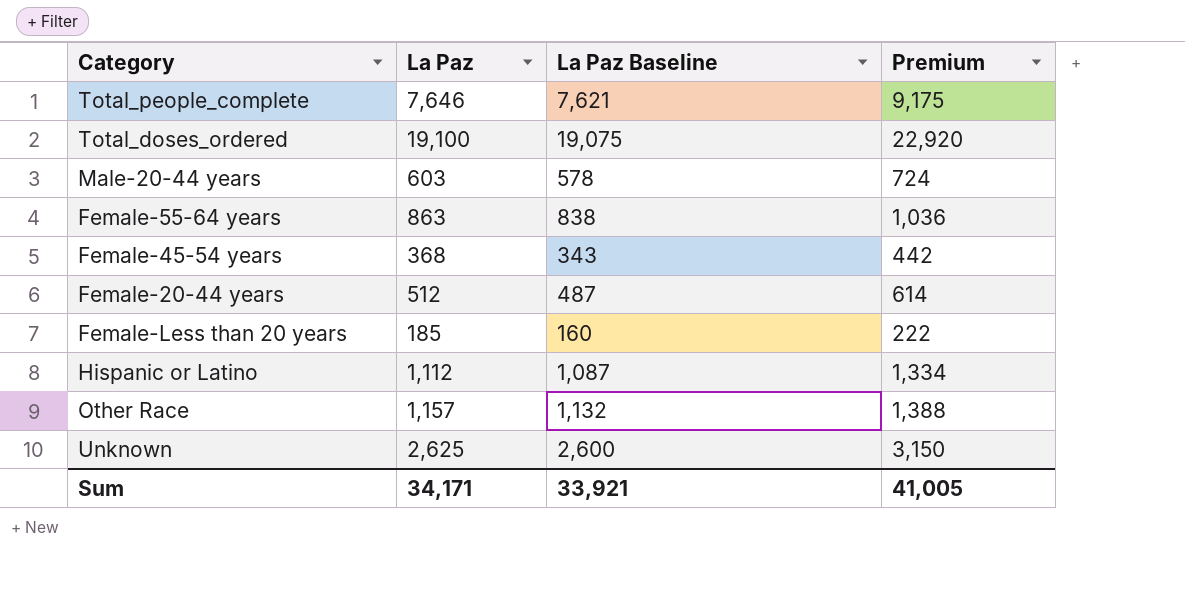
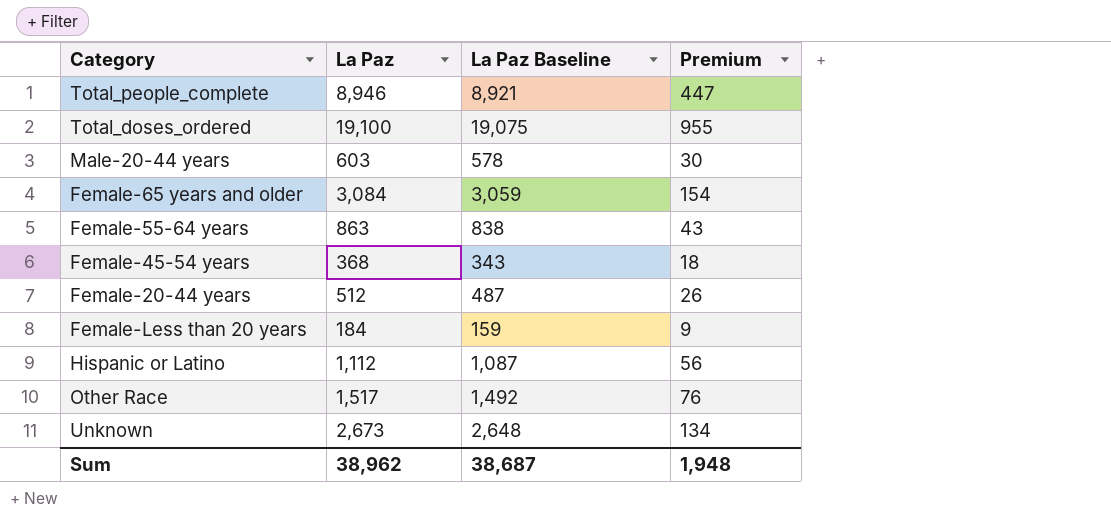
column Premium | formula: [La Paz] * 1.2 -> [La Paz] * 0.05
Total_people_complete | La Paz: 7,646 -> 8,946
Total_people_complete | La Paz Baseline: 7,621 -> 8,921
row Female-65 years and older: none -> 3,084 | 3,059 | 154
Female-Less than 20 years | La Paz: 185 -> 184
Female-Less than 20 years | La Paz Baseline: 160 -> 159
Other Race | La Paz: 1,157 -> 1,517
Other Race | La Paz Baseline: 1,132 -> 1,492
Unknown | La Paz: 2,625 -> 2,673
Unknown | La Paz Baseline: 2,600 -> 2,648
Sum | La Paz: 34,171 -> 38,962
Sum | La Paz Baseline: 33,921 -> 38,687
Sum | Premium: 41,005 -> 1,948

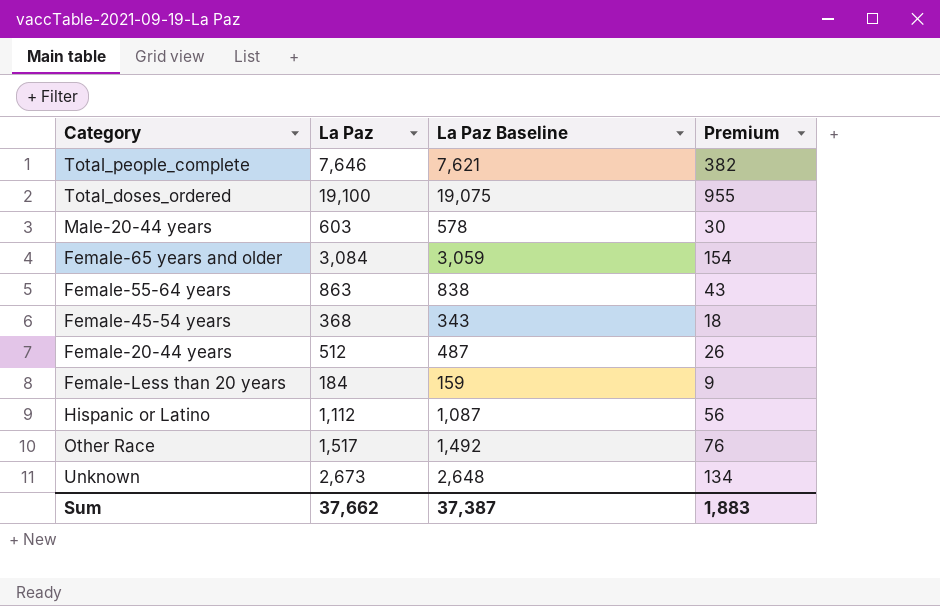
Total_people_complete | La Paz: 8,946 -> 7,646
Total_people_complete | La Paz Baseline: 8,921 -> 7,621
Total_people_complete | Premium: 447 -> 382
Sum | La Paz: 38,962 -> 37,662
Sum | La Paz Baseline: 38,687 -> 37,387
Sum | Premium: 1,948 -> 1,883

